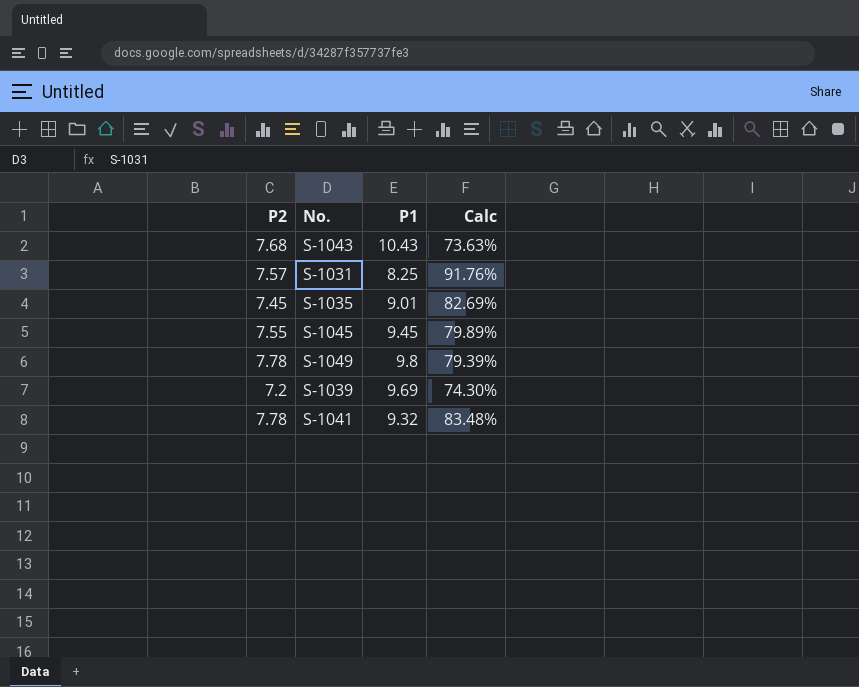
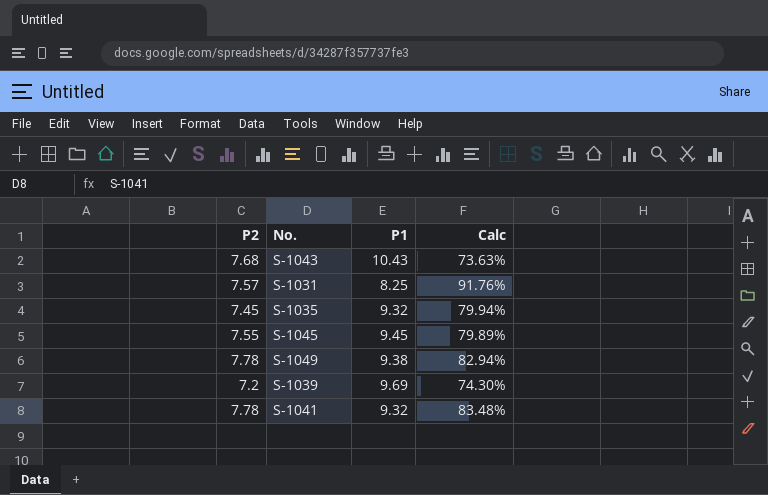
S-1035 | P1: 9.01 -> 9.32
S-1035 | Calc: 82.69% -> 79.94%
S-1049 | P1: 9.8 -> 9.38
S-1049 | Calc: 79.39% -> 82.94%

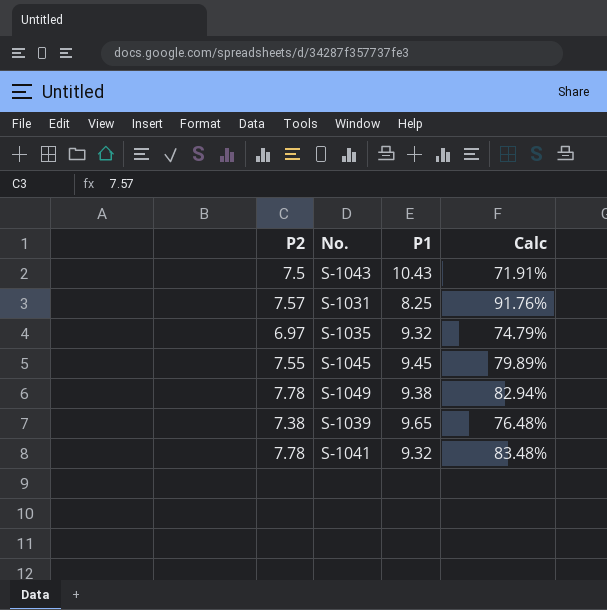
S-1043 | P2: 7.68 -> 7.5
S-1043 | Calc: 73.63% -> 71.91%
S-1035 | P2: 7.45 -> 6.97
S-1035 | Calc: 79.94% -> 74.79%
S-1039 | P2: 7.2 -> 7.38
S-1039 | P1: 9.69 -> 9.65
S-1039 | Calc: 74.30% -> 76.48%

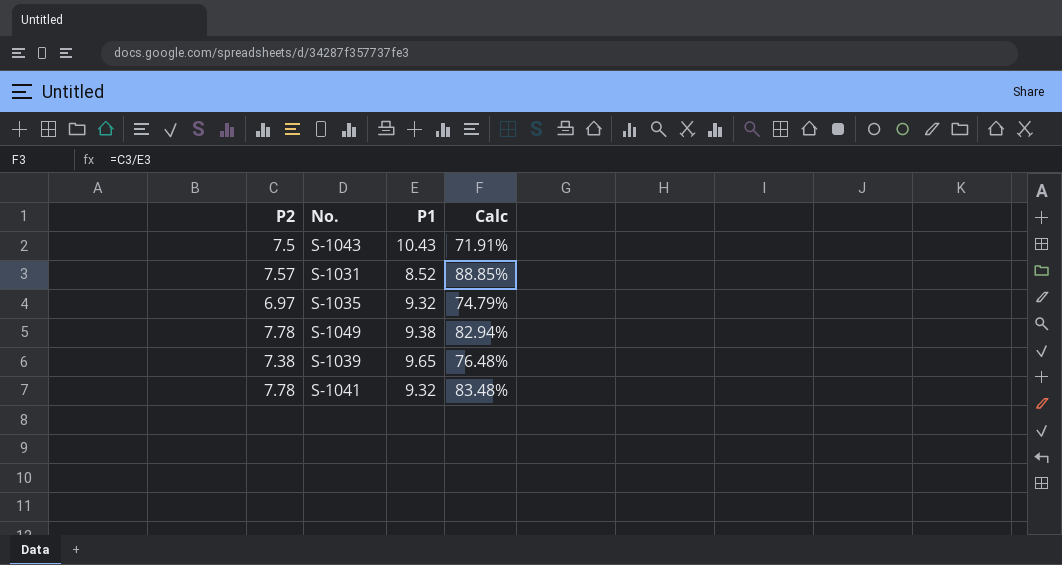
row S-1045: 7.55 | 9.45 | 79.89% -> none
S-1031 | P1: 8.25 -> 8.52
S-1031 | Calc: 91.76% -> 88.85%

